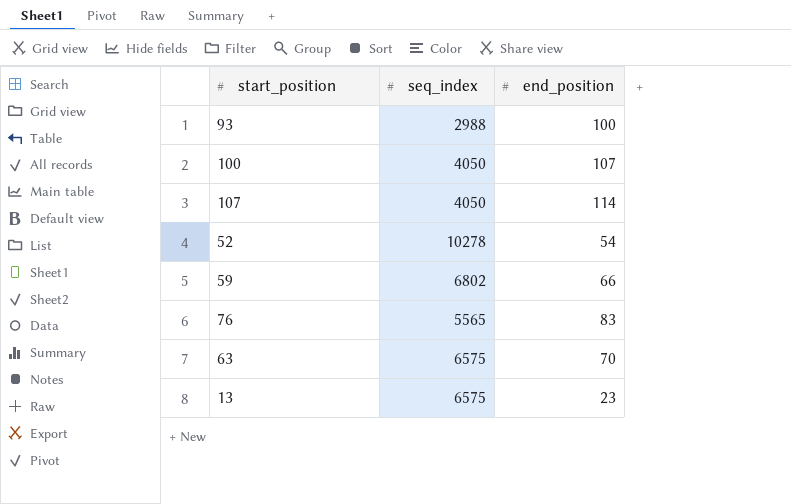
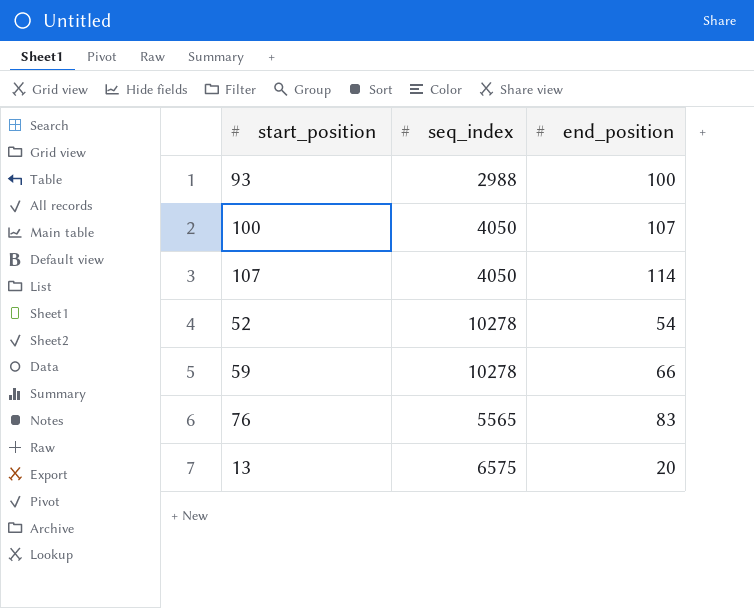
row 63: 6575 | 70 -> none
59 | seq_index: 6802 -> 10278
13 | end_position: 23 -> 20

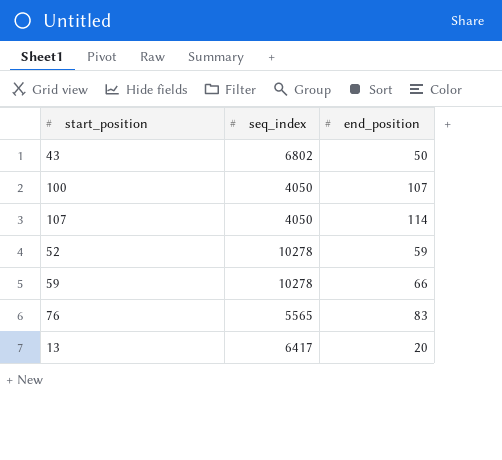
row 93: 2988 | 100 -> none
row 43: none -> 6802 | 50
52 | end_position: 54 -> 59
13 | seq_index: 6575 -> 6417

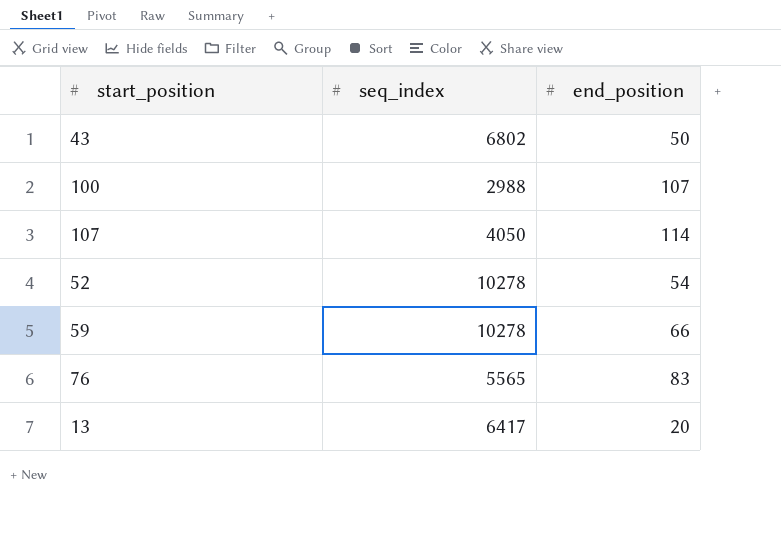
100 | seq_index: 4050 -> 2988
52 | end_position: 59 -> 54

